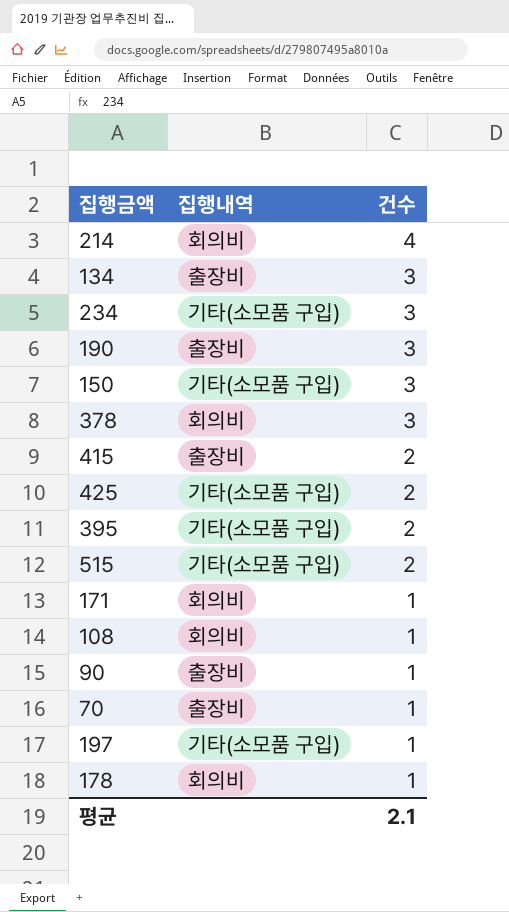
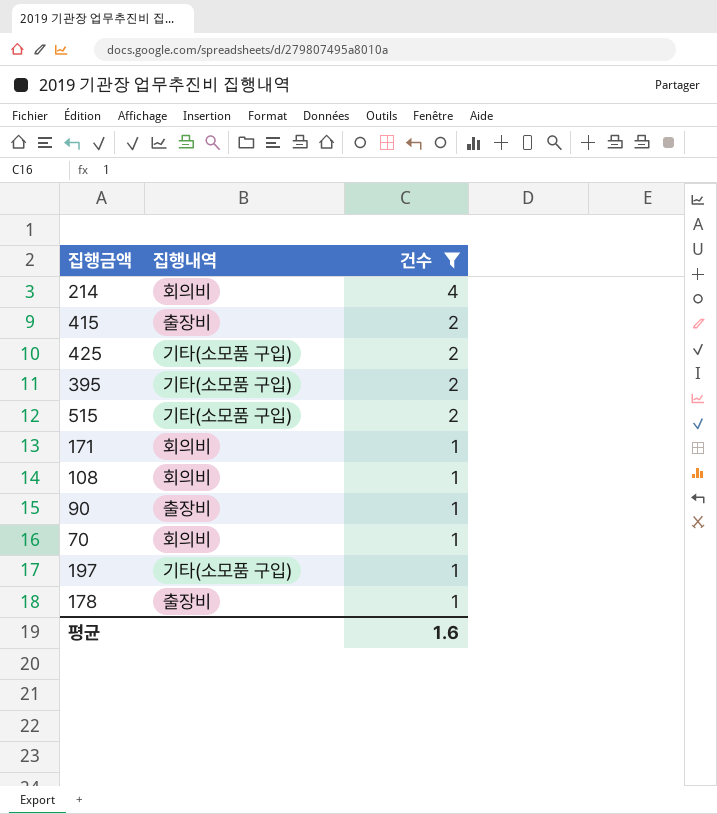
filter: none -> 건수 != 3
70 | 집행내역: 출장비 -> 회의비
178 | 집행내역: 회의비 -> 출장비
평균 | 건수: 2.1 -> 1.6

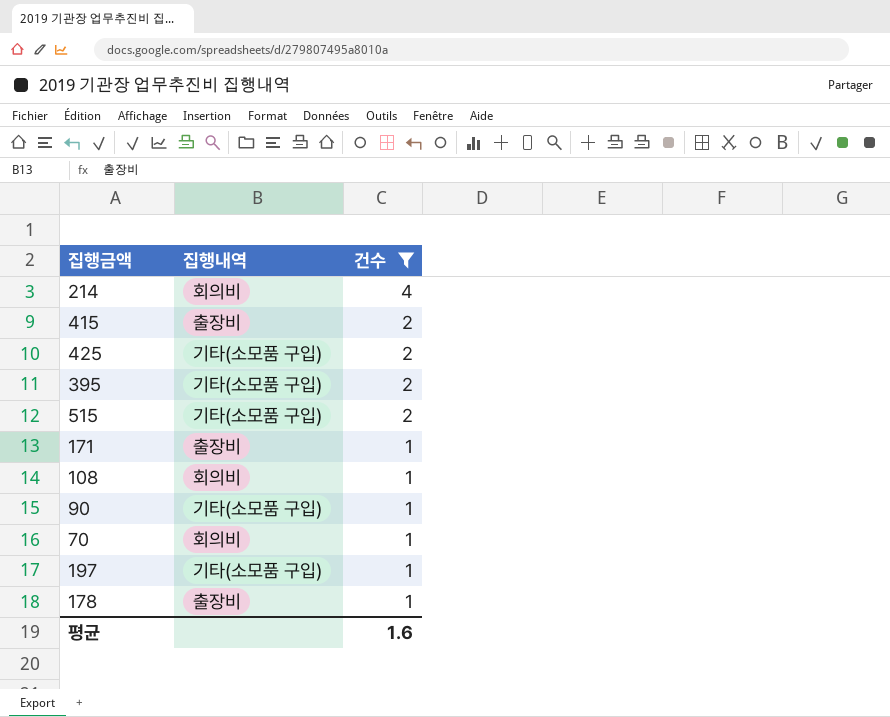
171 | 집행내역: 회의비 -> 출장비
90 | 집행내역: 출장비 -> 기타(소모품 구입)

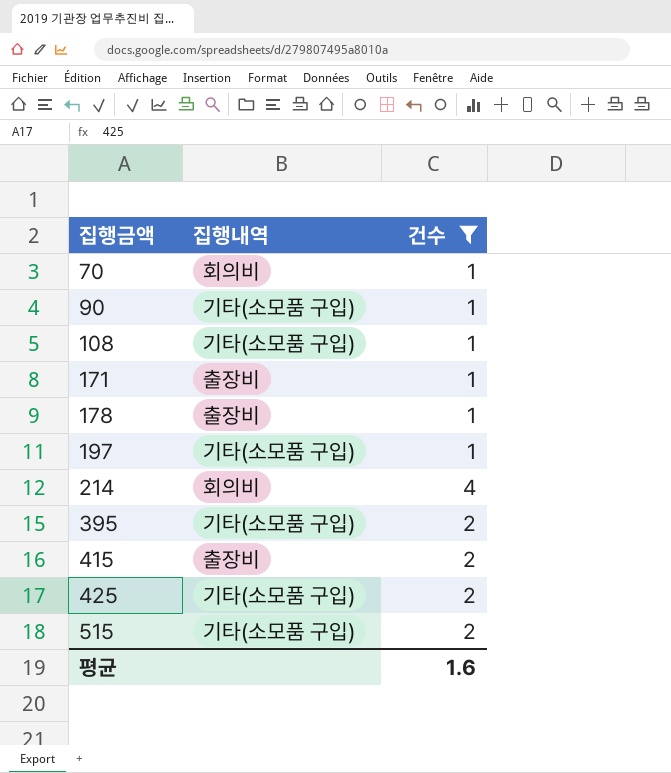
row order: 건수 descending -> 집행금액 ascending
108 | 집행내역: 회의비 -> 기타(소모품 구입)

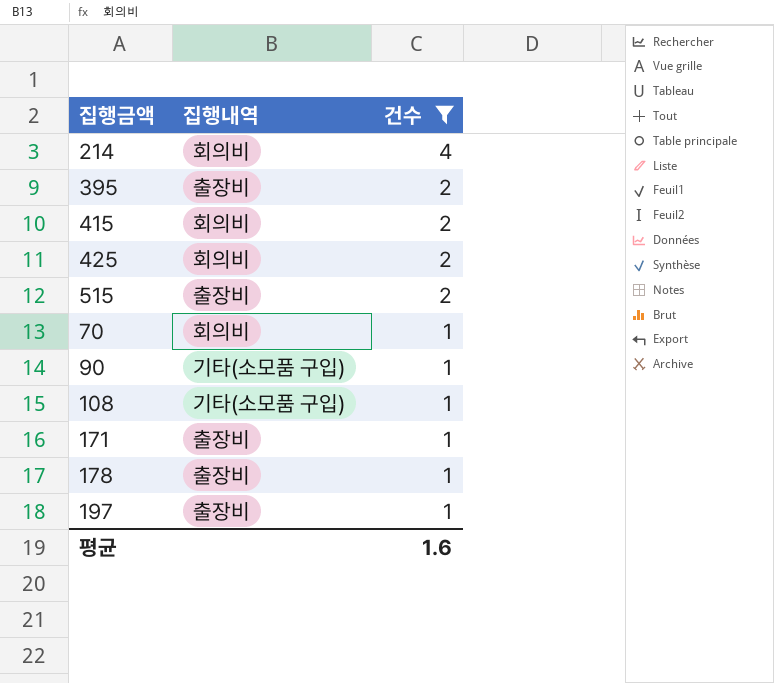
row order: 집행금액 ascending -> 건수 descending
395 | 집행내역: 기타(소모품 구입) -> 출장비
415 | 집행내역: 출장비 -> 회의비
425 | 집행내역: 기타(소모품 구입) -> 회의비
515 | 집행내역: 기타(소모품 구입) -> 출장비
197 | 집행내역: 기타(소모품 구입) -> 출장비

